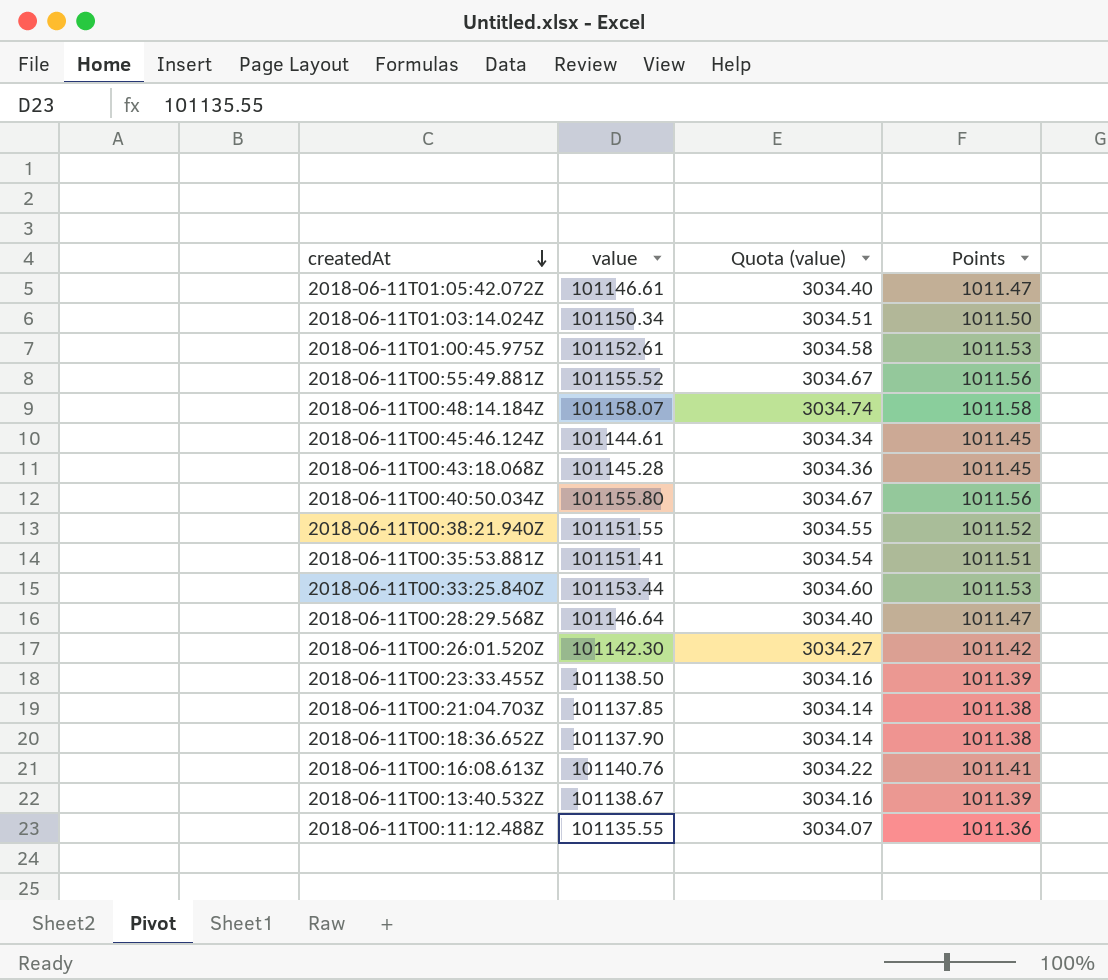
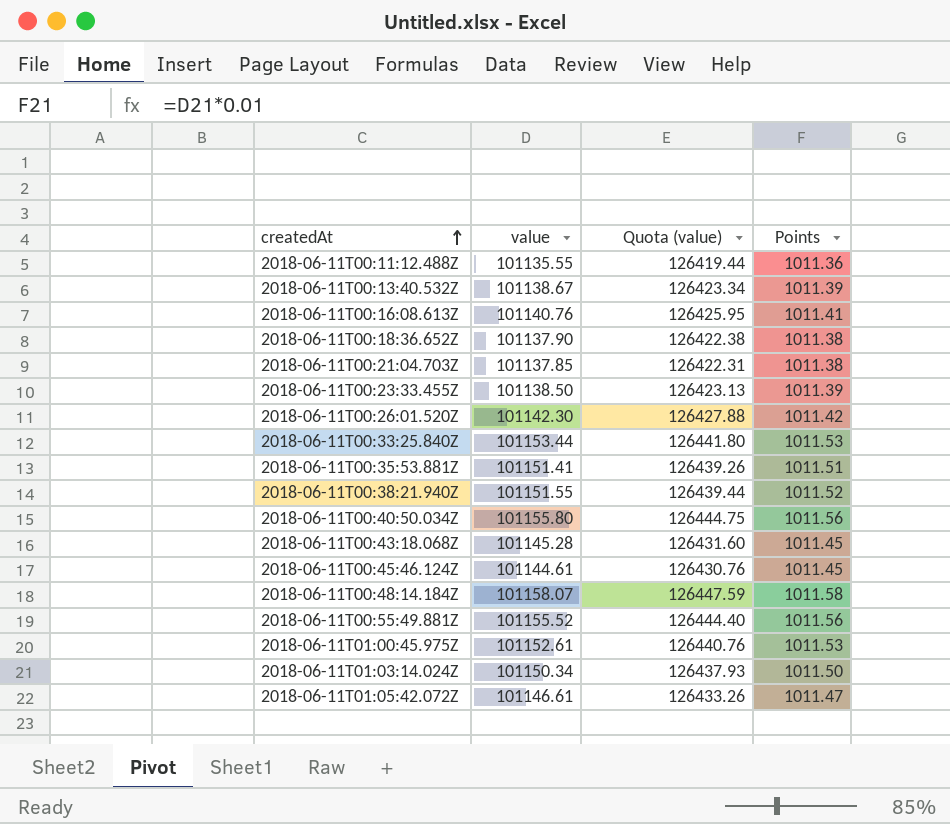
row order: createdAt descending -> createdAt ascending
column Quota (value) | formula: [value] * 0.03 -> [value] * 1.25
row 2018-06-11T00:28:29.568Z: 101146.64 | 3034.40 | 1011.47 -> none

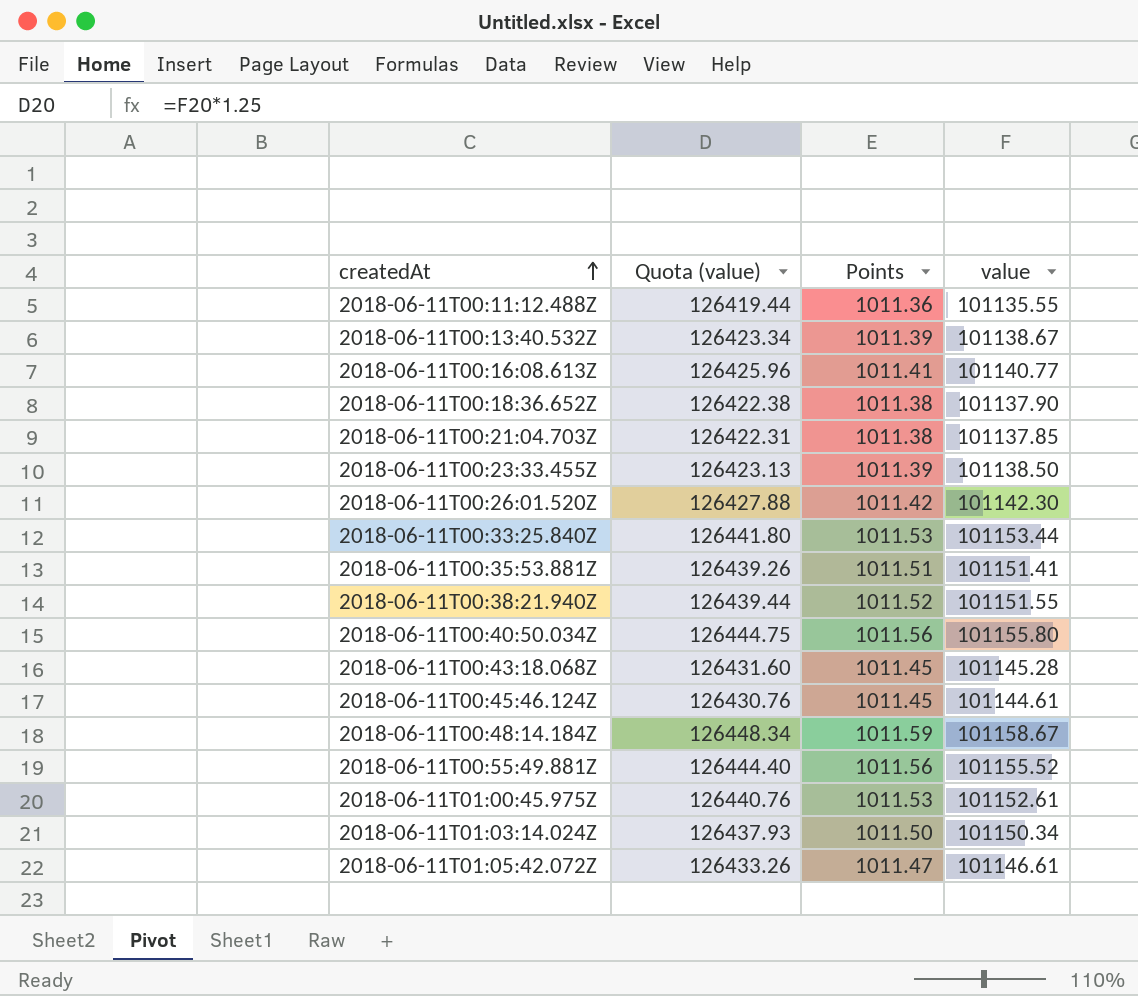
column value | position: 2 -> 4
2018-06-11T00:16:08.613Z | Quota (value): 126425.95 -> 126425.96
2018-06-11T00:16:08.613Z | value: 101140.76 -> 101140.77
2018-06-11T00:48:14.184Z | Quota (value): 126447.59 -> 126448.34
2018-06-11T00:48:14.184Z | Points: 1011.58 -> 1011.59
2018-06-11T00:48:14.184Z | value: 101158.07 -> 101158.67

